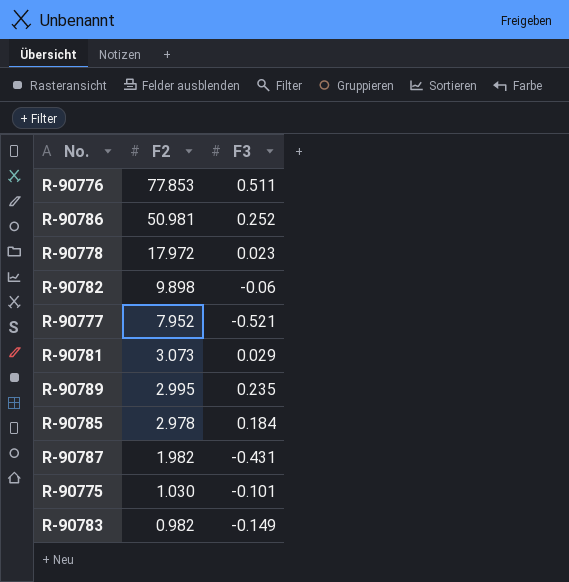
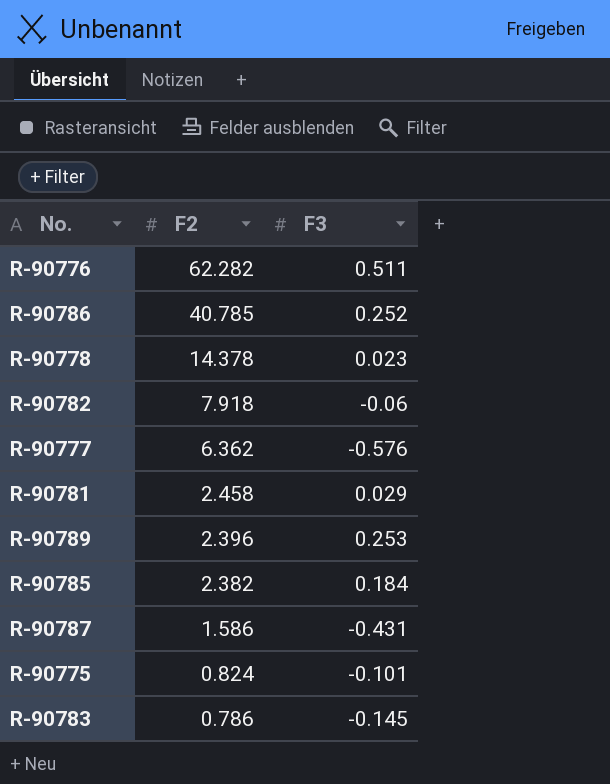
R-90776 | F2: 77.853 -> 62.282
R-90786 | F2: 50.981 -> 40.785
R-90778 | F2: 17.972 -> 14.378
R-90782 | F2: 9.898 -> 7.918
R-90777 | F2: 7.952 -> 6.362
R-90777 | F3: -0.521 -> -0.576
R-90781 | F2: 3.073 -> 2.458
R-90789 | F2: 2.995 -> 2.396
R-90789 | F3: 0.235 -> 0.253
R-90785 | F2: 2.978 -> 2.382
R-90787 | F2: 1.982 -> 1.586
R-90775 | F2: 1.030 -> 0.824
R-90783 | F2: 0.982 -> 0.786
R-90783 | F3: -0.149 -> -0.145

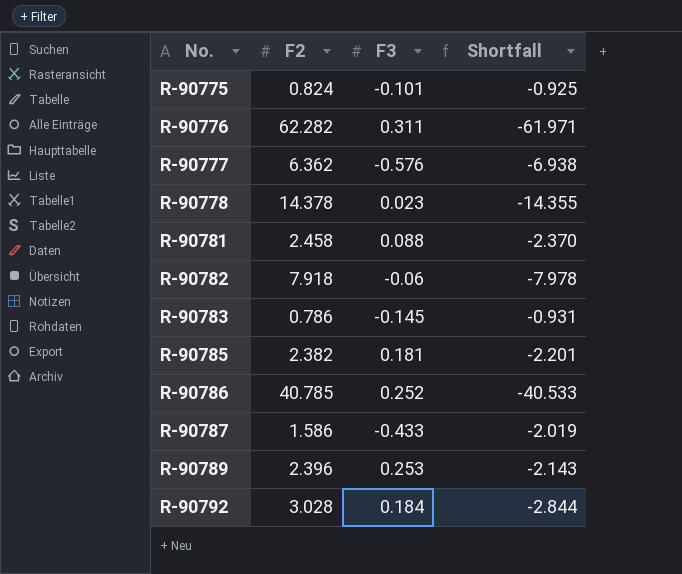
row order: F2 descending -> No. ascending
column Shortfall | formula: none -> [F3] - [F2]
R-90776 | F3: 0.511 -> 0.311
R-90781 | F3: 0.029 -> 0.088
R-90785 | F3: 0.184 -> 0.181
R-90787 | F3: -0.431 -> -0.433
row R-90792: none -> 3.028 | 0.184 | -2.844

